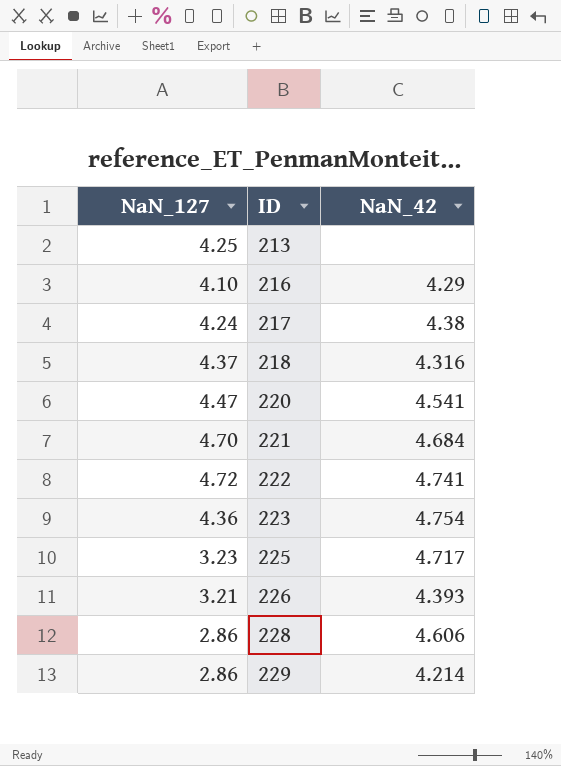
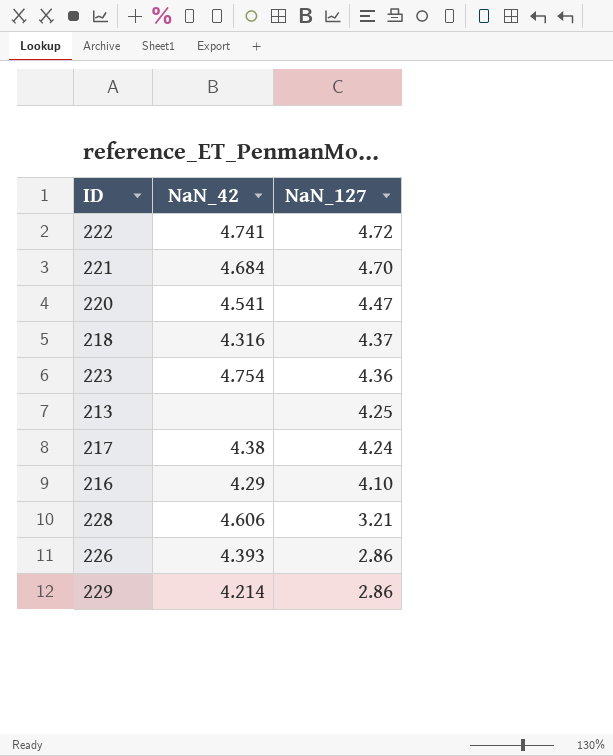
row order: ID ascending -> NaN_127 descending
column NaN_127 | position: 1 -> 3
row 225: 3.23 | 4.717 -> none
228 | NaN_127: 2.86 -> 3.21
226 | NaN_127: 3.21 -> 2.86

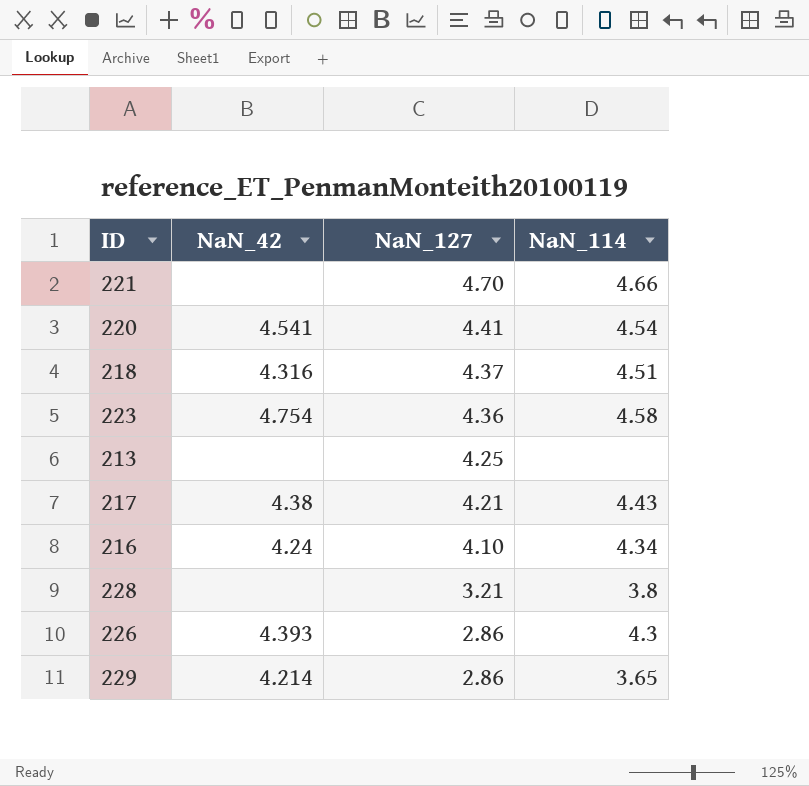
column NaN_114 | position: none -> 4
row 222: 4.741 | 4.72 -> none
221 | NaN_42: 4.684 -> none
220 | NaN_127: 4.47 -> 4.41
217 | NaN_127: 4.24 -> 4.21
216 | NaN_42: 4.29 -> 4.24
228 | NaN_42: 4.606 -> none

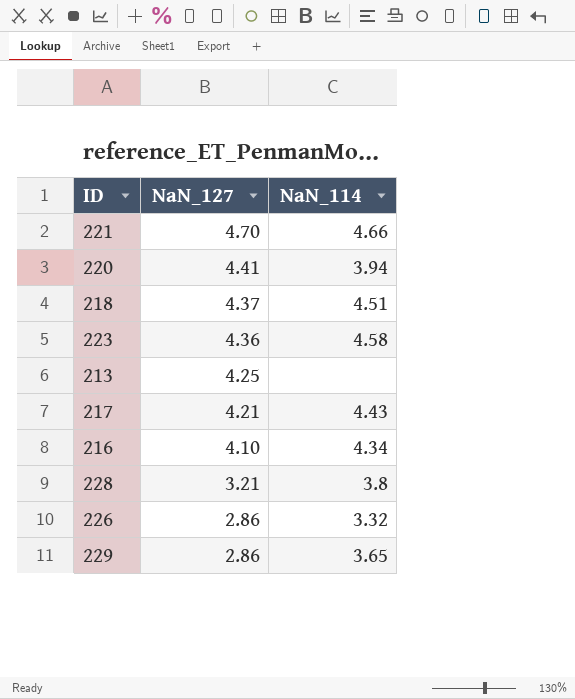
column NaN_42 | position: 2 -> none
220 | NaN_114: 4.54 -> 3.94
226 | NaN_114: 4.3 -> 3.32

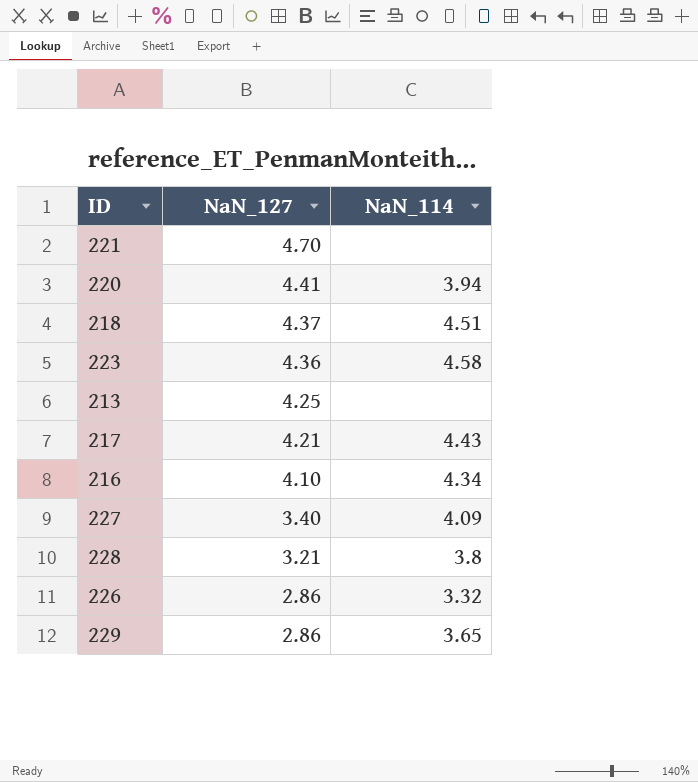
221 | NaN_114: 4.66 -> none
row 227: none -> 3.40 | 4.09

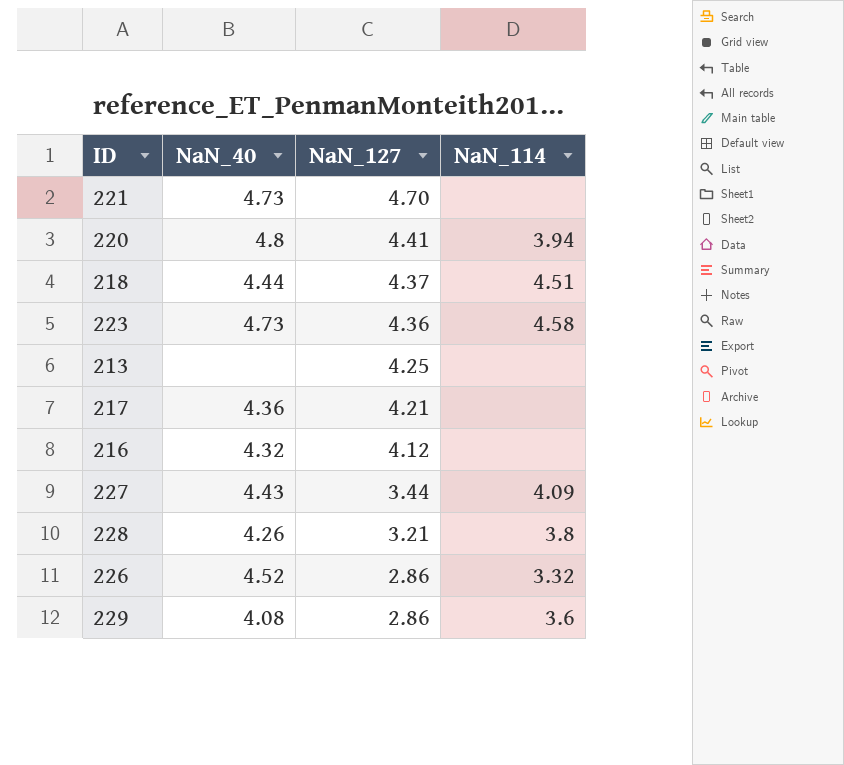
column NaN_40 | position: none -> 2
217 | NaN_114: 4.43 -> none
216 | NaN_127: 4.10 -> 4.12
216 | NaN_114: 4.34 -> none
227 | NaN_127: 3.40 -> 3.44
229 | NaN_114: 3.65 -> 3.6

